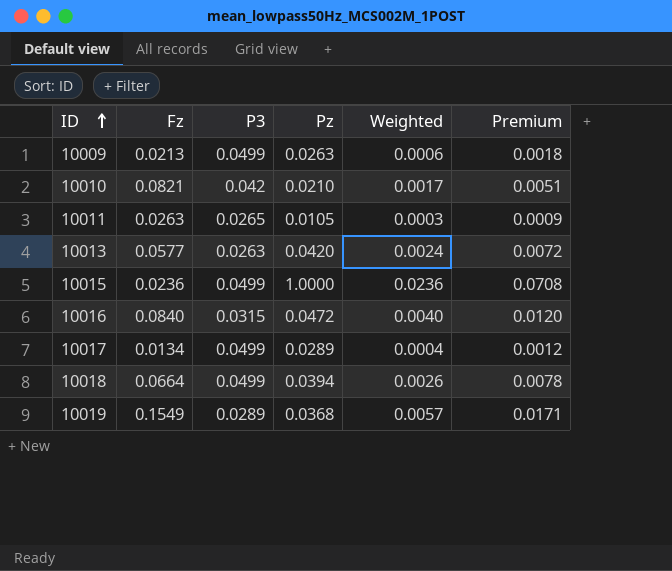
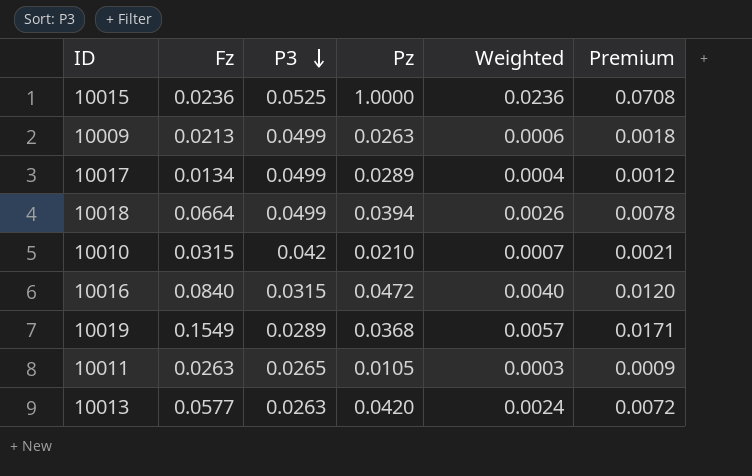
row order: ID ascending -> P3 descending
10015 | P3: 0.0499 -> 0.0525
10010 | Fz: 0.0821 -> 0.0315
10010 | Weighted: 0.0017 -> 0.0007
10010 | Premium: 0.0051 -> 0.0021

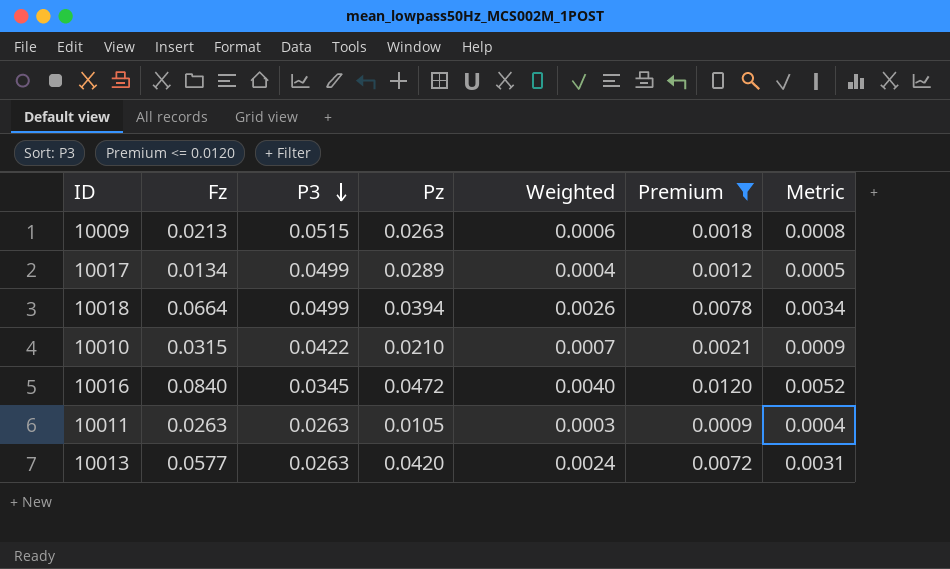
filter: none -> Premium <= 0.0120
column Metric | formula: none -> [Weighted] * 1.3
10009 | P3: 0.0499 -> 0.0515
10010 | P3: 0.042 -> 0.0422
10016 | P3: 0.0315 -> 0.0345
10011 | P3: 0.0265 -> 0.0263

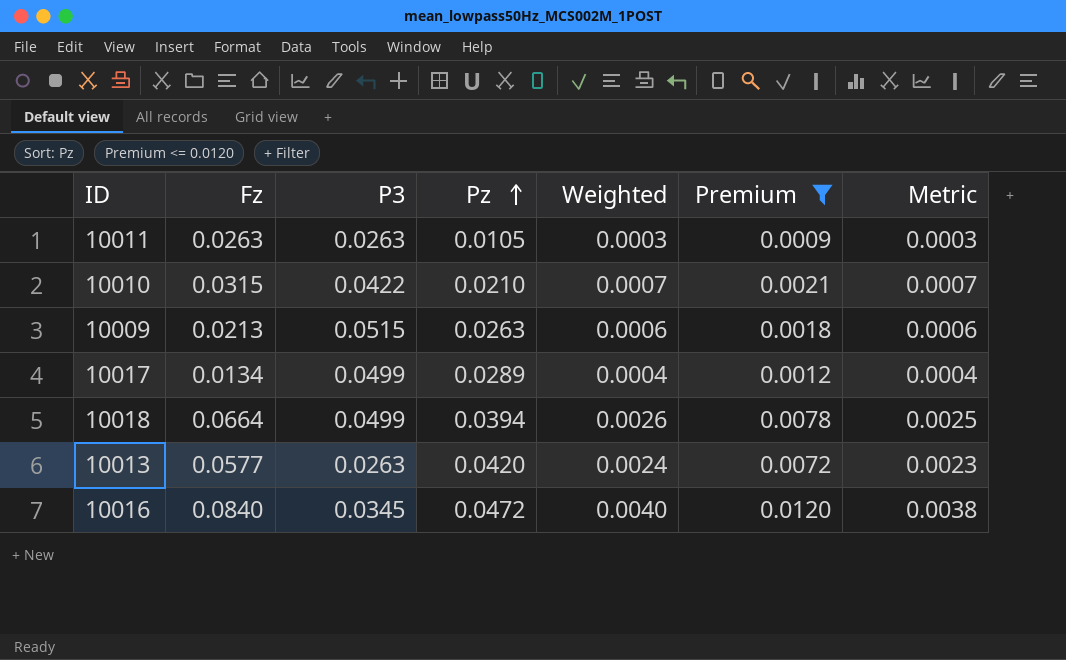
row order: P3 descending -> Pz ascending
column Metric | formula: [Weighted] * 1.3 -> [Weighted] * 0.95

